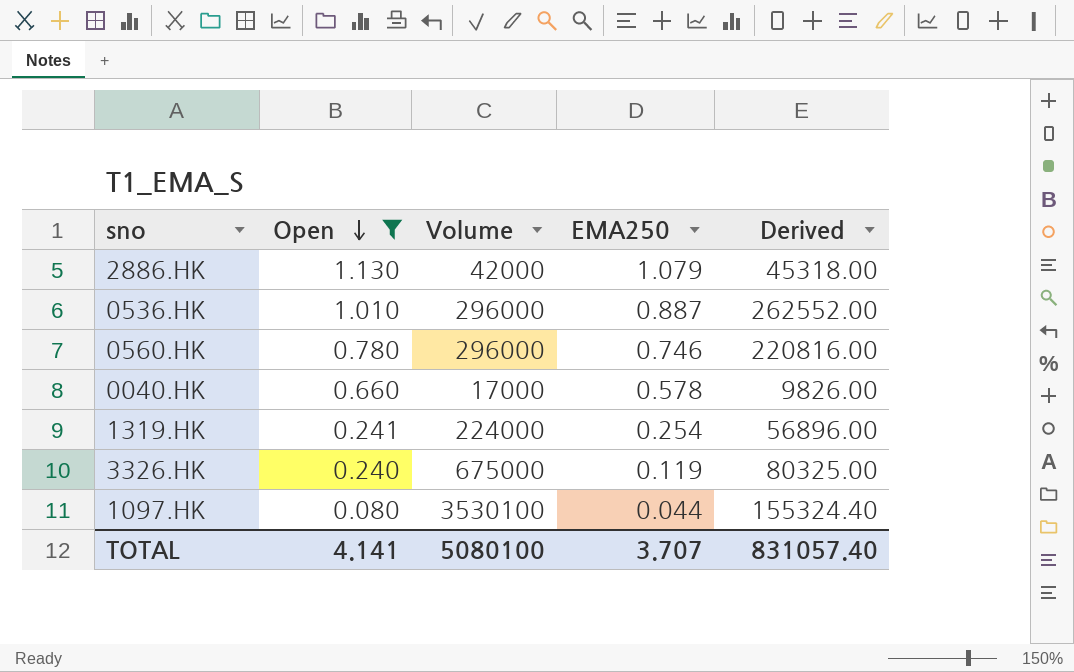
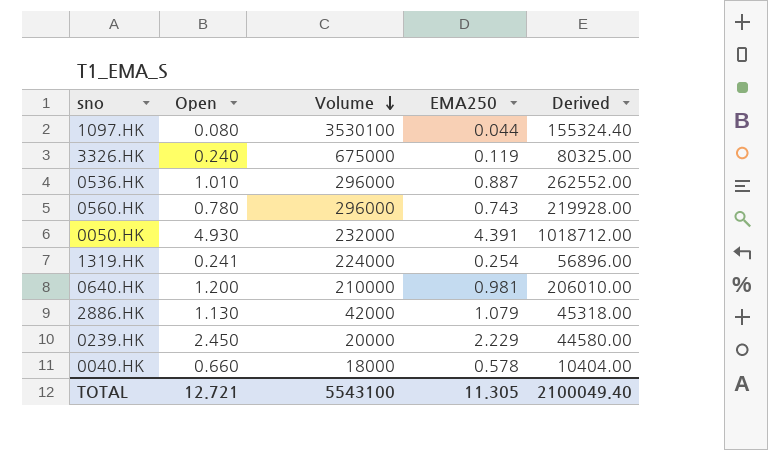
filter: Open <= 1.130 -> none
row order: Open descending -> Volume descending
0560.HK | EMA250: 0.746 -> 0.743
0560.HK | Derived: 220816.00 -> 219928.00
0040.HK | Volume: 17000 -> 18000
0040.HK | Derived: 9826.00 -> 10404.00
TOTAL | Open: 4.141 -> 12.721
TOTAL | Volume: 5080100 -> 5543100
TOTAL | EMA250: 3.707 -> 11.305
TOTAL | Derived: 831057.40 -> 2100049.40

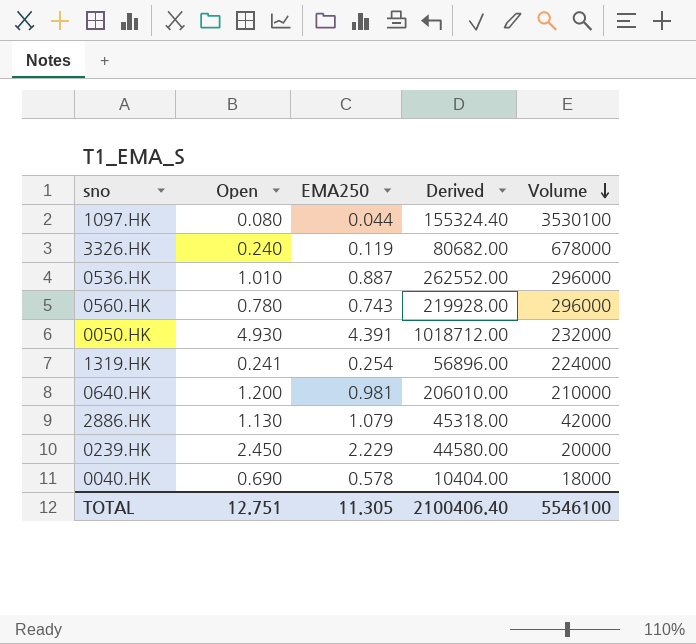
column Volume | position: 3 -> 5
3326.HK | Derived: 80325.00 -> 80682.00
3326.HK | Volume: 675000 -> 678000
0040.HK | Open: 0.660 -> 0.690
TOTAL | Open: 12.721 -> 12.751
TOTAL | Derived: 2100049.40 -> 2100406.40
TOTAL | Volume: 5543100 -> 5546100

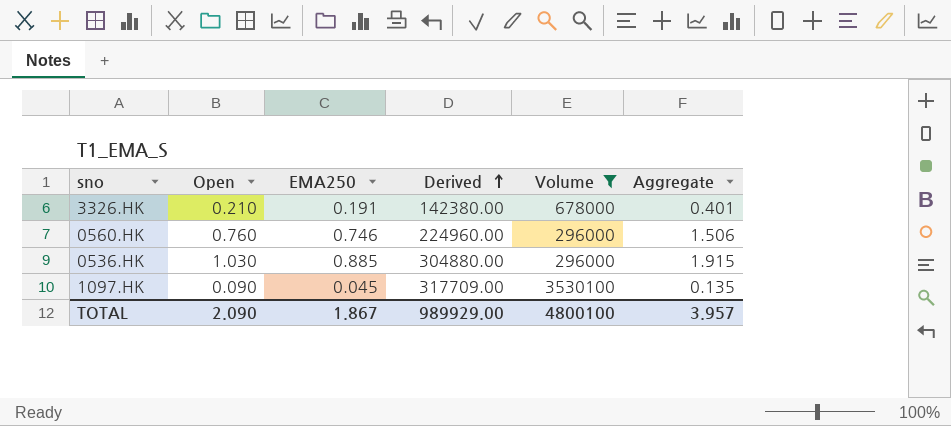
filter: none -> Volume >= 296000
row order: Volume descending -> Derived ascending
column Derived | formula: [EMA250] * [Volume] -> [Open] * [Volume]
column Aggregate | formula: none -> [Open] + [EMA250]
3326.HK | Open: 0.240 -> 0.210
3326.HK | EMA250: 0.119 -> 0.191
0560.HK | Open: 0.780 -> 0.760
0560.HK | EMA250: 0.743 -> 0.746
0536.HK | Open: 1.010 -> 1.030
0536.HK | EMA250: 0.887 -> 0.885
1097.HK | Open: 0.080 -> 0.090
1097.HK | EMA250: 0.044 -> 0.045
TOTAL | Open: 12.751 -> 2.090
TOTAL | EMA250: 11.305 -> 1.867
TOTAL | Derived: 2100406.40 -> 989929.00
TOTAL | Volume: 5546100 -> 4800100

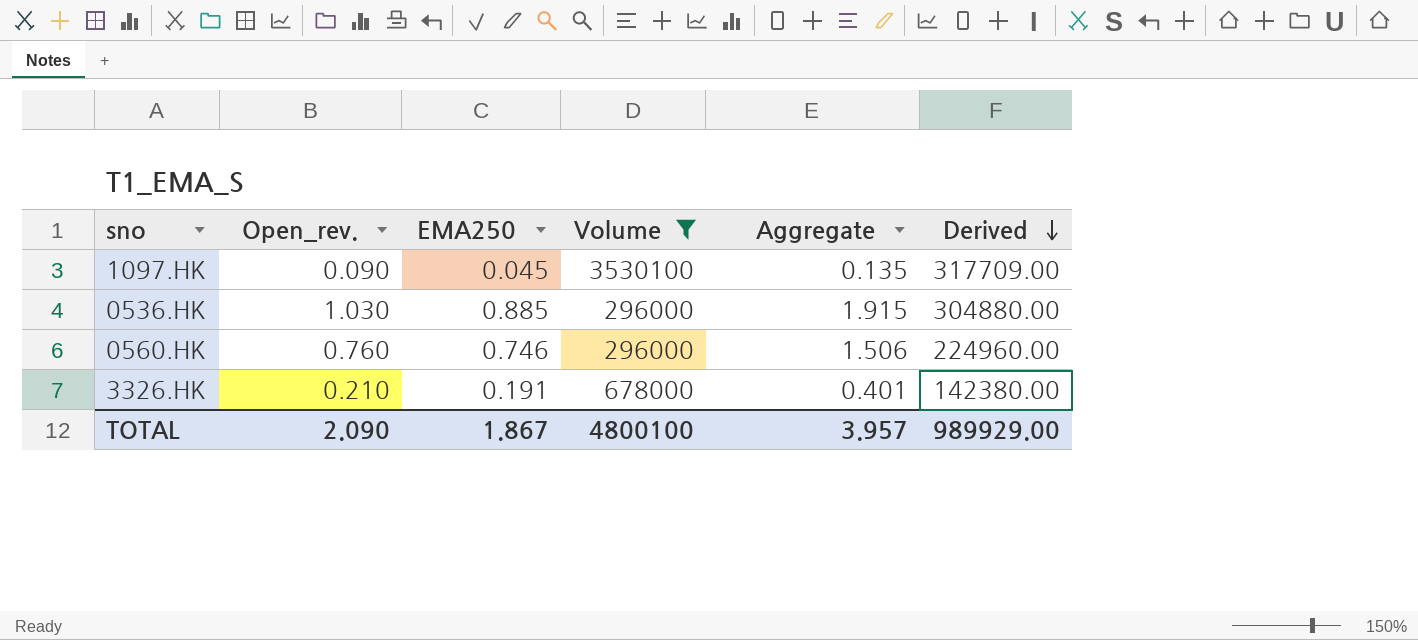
row order: Derived ascending -> Derived descending
column name: Open -> Open_rev.
column Derived | position: 4 -> 6

